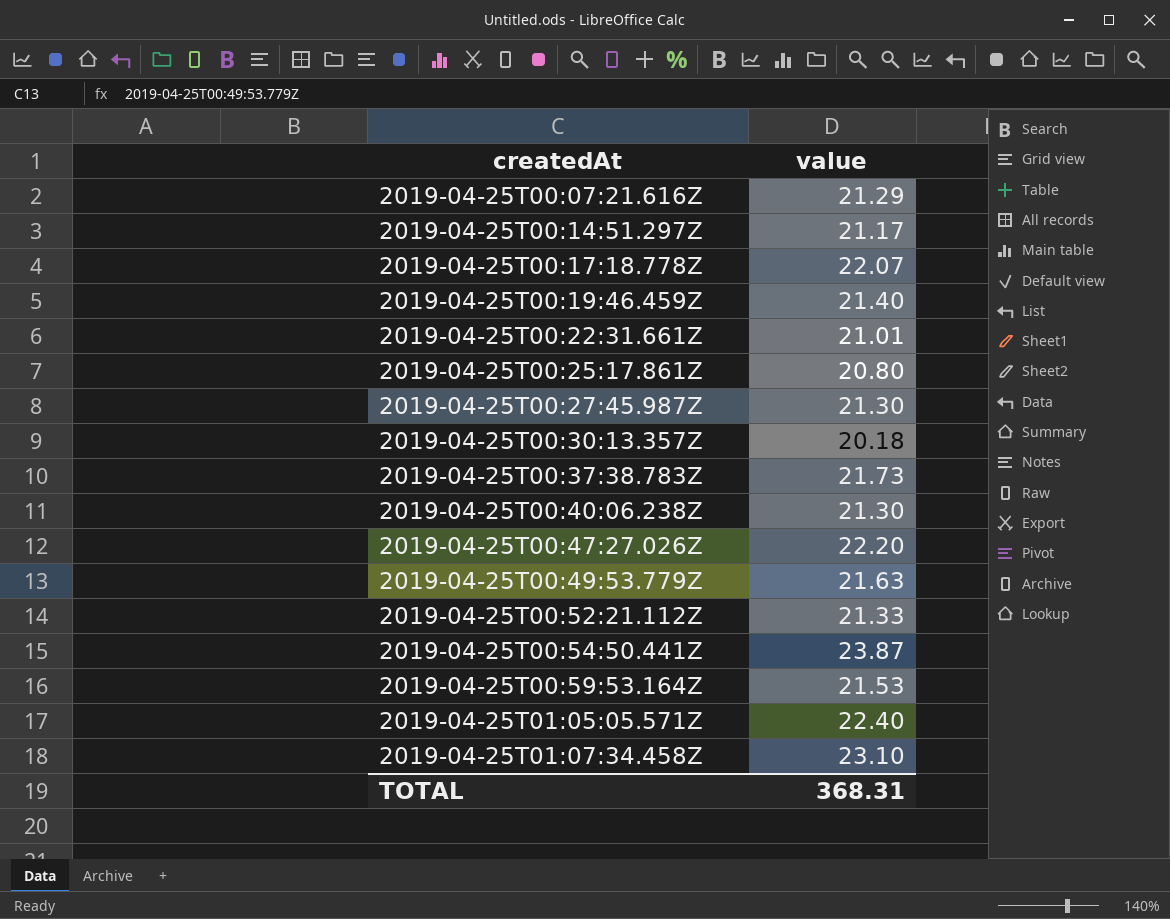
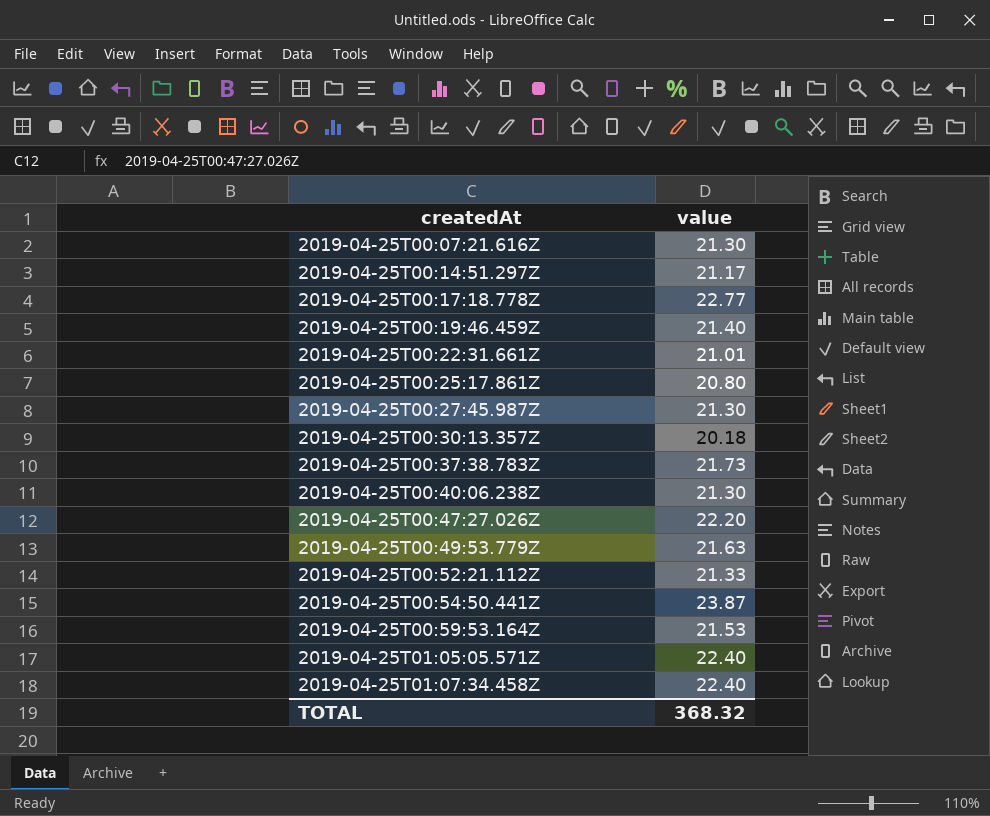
2019-04-25T00:07:21.616Z | value: 21.29 -> 21.30
2019-04-25T00:17:18.778Z | value: 22.07 -> 22.77
2019-04-25T01:07:34.458Z | value: 23.10 -> 22.40
TOTAL | value: 368.31 -> 368.32

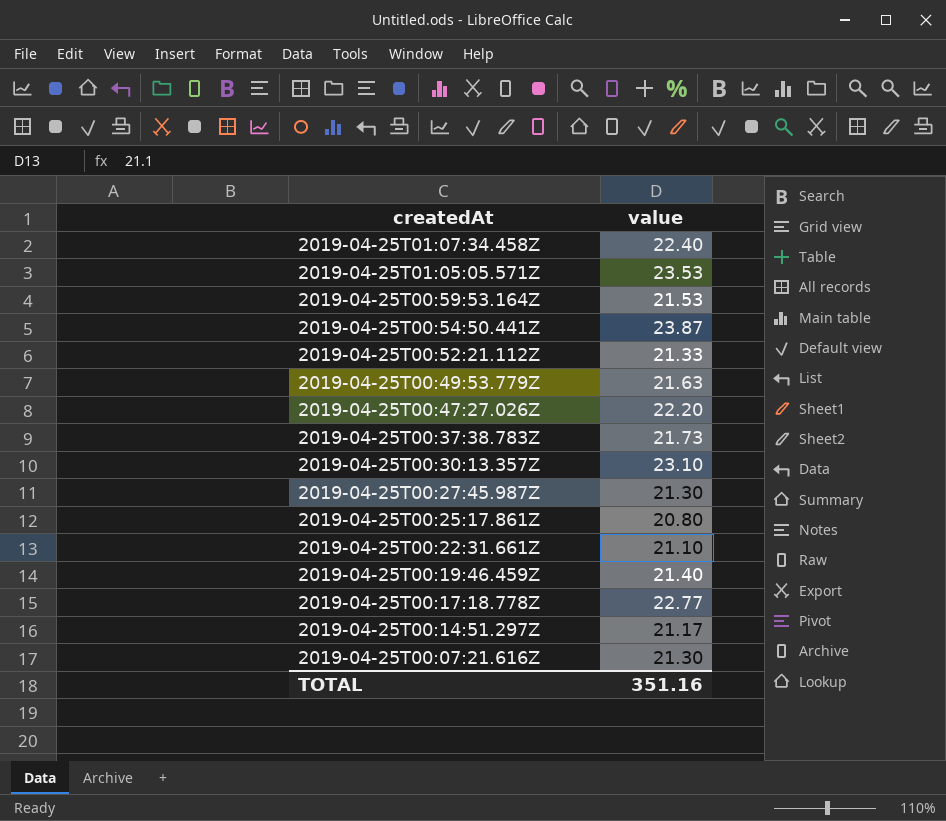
row order: createdAt ascending -> createdAt descending
row 2019-04-25T00:40:06.238Z: 21.30 -> none
2019-04-25T01:05:05.571Z | value: 22.40 -> 23.53
2019-04-25T00:30:13.357Z | value: 20.18 -> 23.10
2019-04-25T00:22:31.661Z | value: 21.01 -> 21.10
TOTAL | value: 368.32 -> 351.16

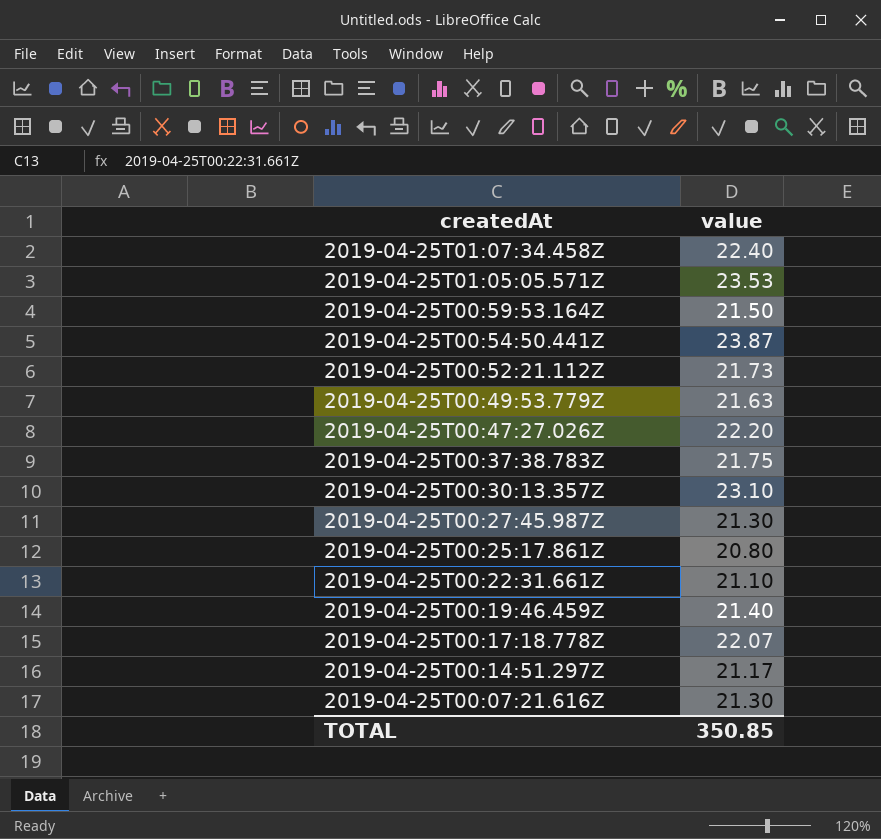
2019-04-25T00:59:53.164Z | value: 21.53 -> 21.50
2019-04-25T00:52:21.112Z | value: 21.33 -> 21.73
2019-04-25T00:37:38.783Z | value: 21.73 -> 21.75
2019-04-25T00:17:18.778Z | value: 22.77 -> 22.07
TOTAL | value: 351.16 -> 350.85

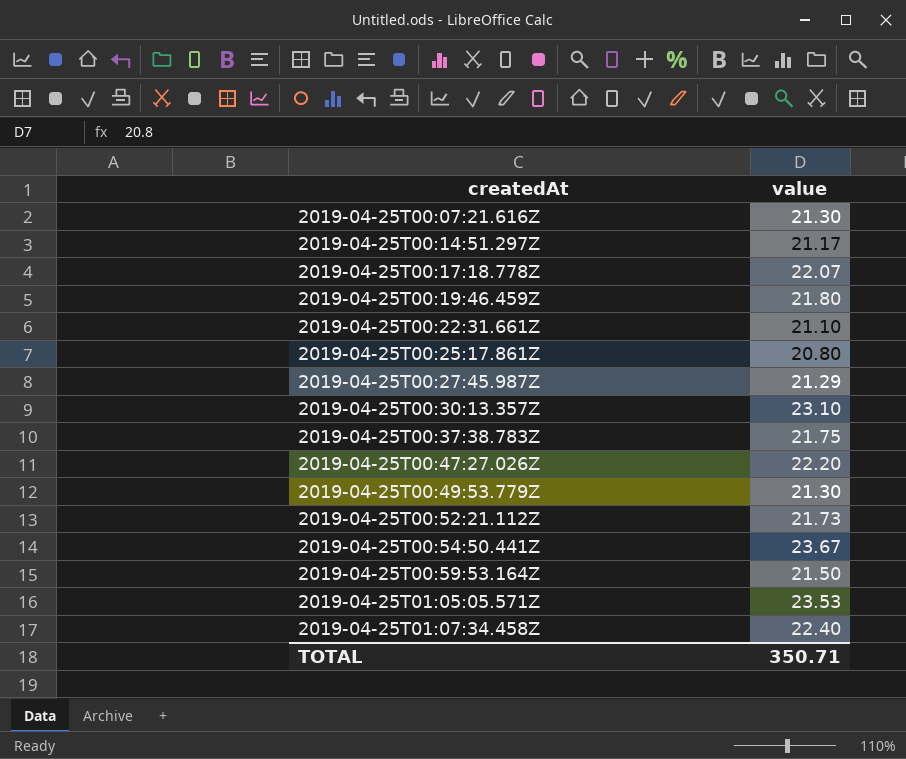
row order: createdAt descending -> createdAt ascending
2019-04-25T00:19:46.459Z | value: 21.40 -> 21.80
2019-04-25T00:27:45.987Z | value: 21.30 -> 21.29
2019-04-25T00:49:53.779Z | value: 21.63 -> 21.30
2019-04-25T00:54:50.441Z | value: 23.87 -> 23.67
TOTAL | value: 350.85 -> 350.71

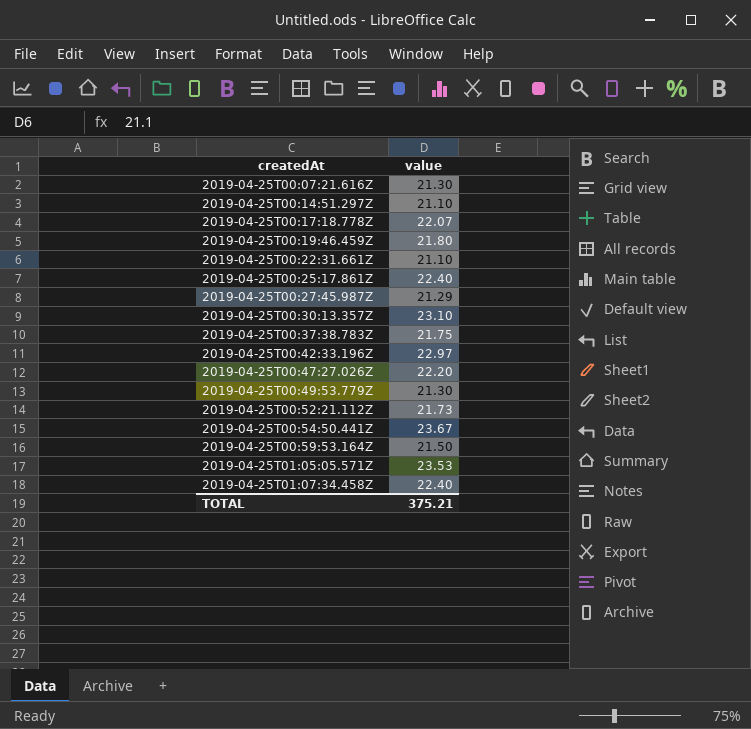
2019-04-25T00:14:51.297Z | value: 21.17 -> 21.10
2019-04-25T00:25:17.861Z | value: 20.80 -> 22.40
row 2019-04-25T00:42:33.196Z: none -> 22.97
TOTAL | value: 350.71 -> 375.21

